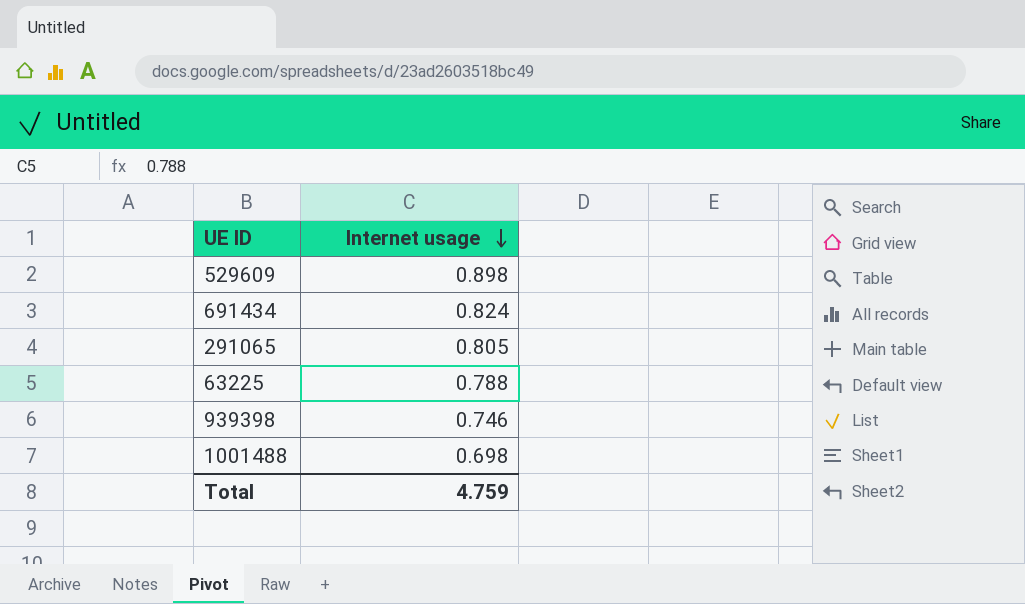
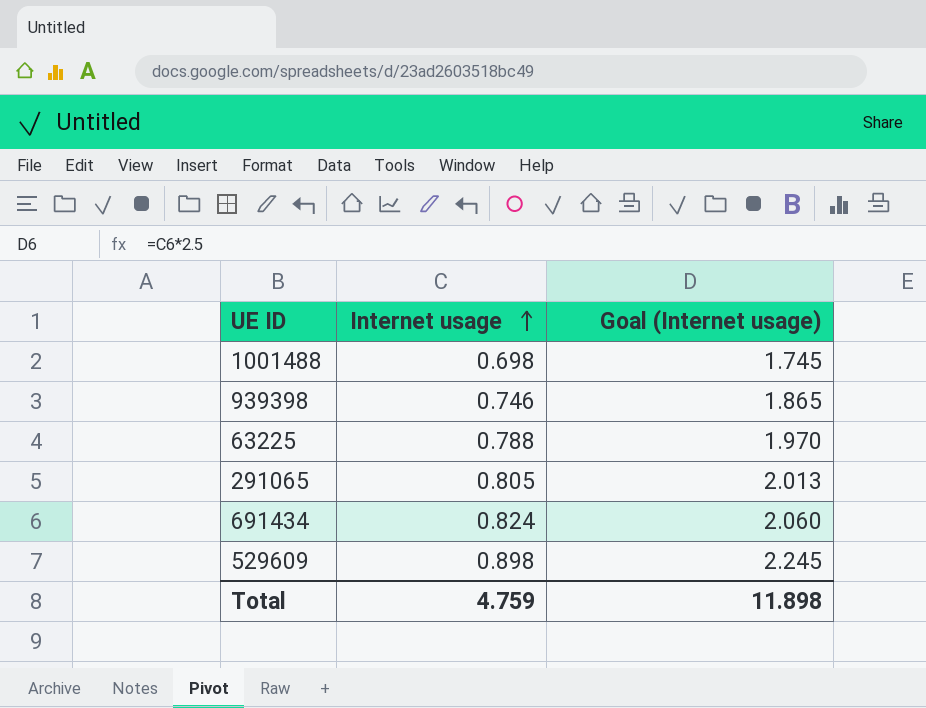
row order: Internet usage descending -> Internet usage ascending
column Goal (Internet usage) | formula: none -> [Internet usage] * 2.5

